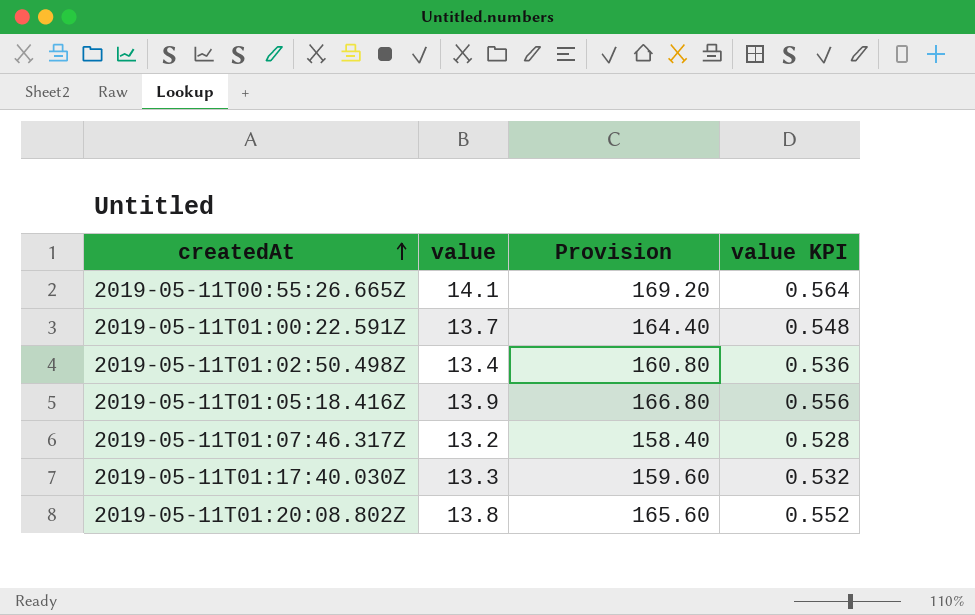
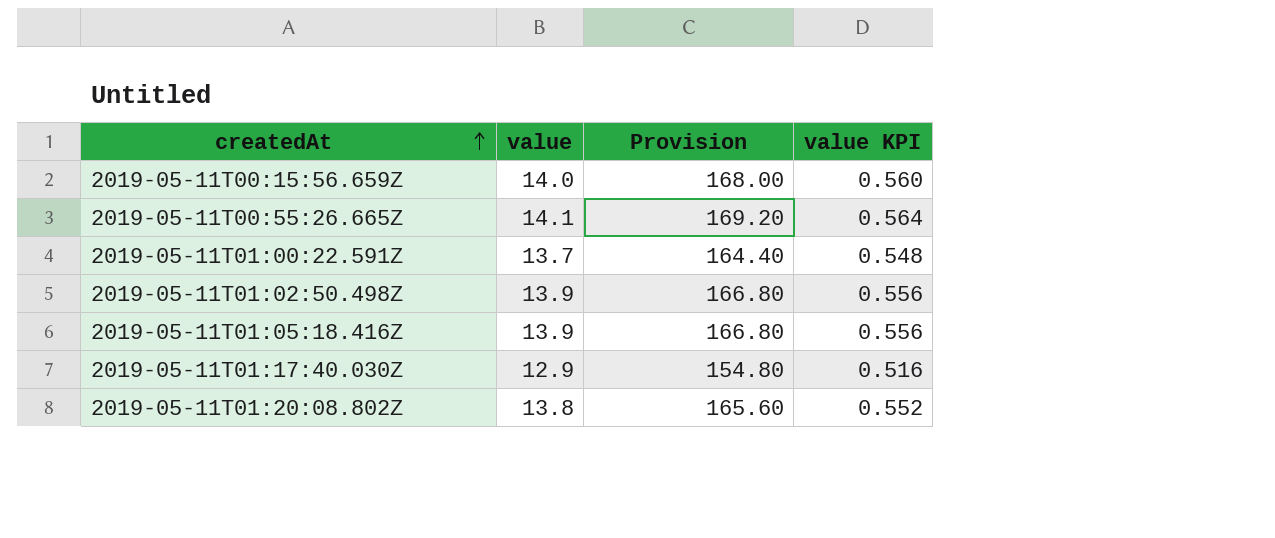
row 2019-05-11T01:07:46.317Z: 13.2 | 158.40 | 0.528 -> none
row 2019-05-11T00:15:56.659Z: none -> 14.0 | 168.00 | 0.560
2019-05-11T01:02:50.498Z | value: 13.4 -> 13.9
2019-05-11T01:02:50.498Z | Provision: 160.80 -> 166.80
2019-05-11T01:02:50.498Z | value KPI: 0.536 -> 0.556
2019-05-11T01:17:40.030Z | value: 13.3 -> 12.9
2019-05-11T01:17:40.030Z | Provision: 159.60 -> 154.80
2019-05-11T01:17:40.030Z | value KPI: 0.532 -> 0.516

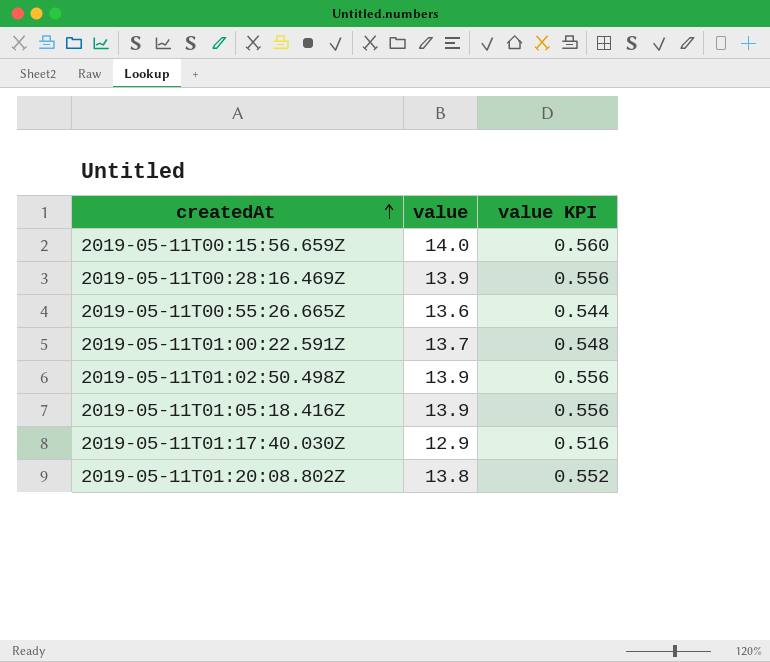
column Provision | formula: [value] * 12 -> none
row 2019-05-11T00:28:16.469Z: none -> 13.9 | 0.556
2019-05-11T00:55:26.665Z | value: 14.1 -> 13.6
2019-05-11T00:55:26.665Z | value KPI: 0.564 -> 0.544

